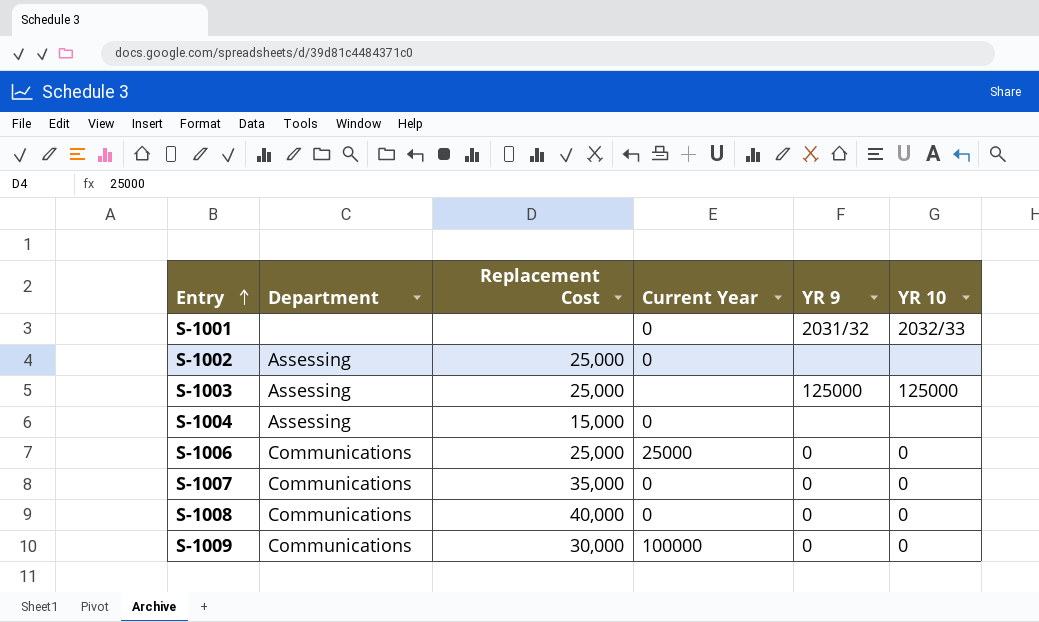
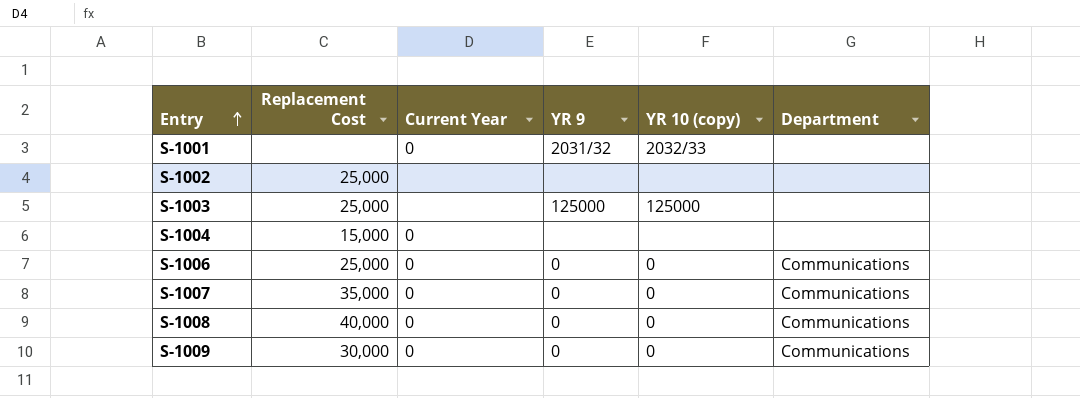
column name: YR 10 -> YR 10 (copy)
column Department | position: 2 -> 6
S-1002 | Current Year: 0 -> none
S-1002 | Department: Assessing -> none
S-1003 | Department: Assessing -> none
S-1004 | Department: Assessing -> none
S-1006 | Current Year: 25000 -> 0
S-1009 | Current Year: 100000 -> 0

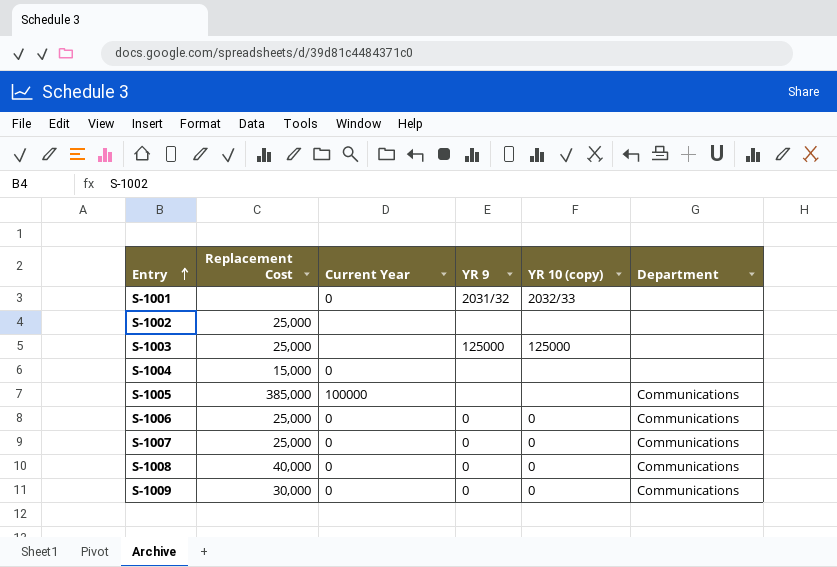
row S-1005: none -> 385,000 | 100000 | none | none | Communications
S-1007 | Replacement Cost: 35,000 -> 25,000

